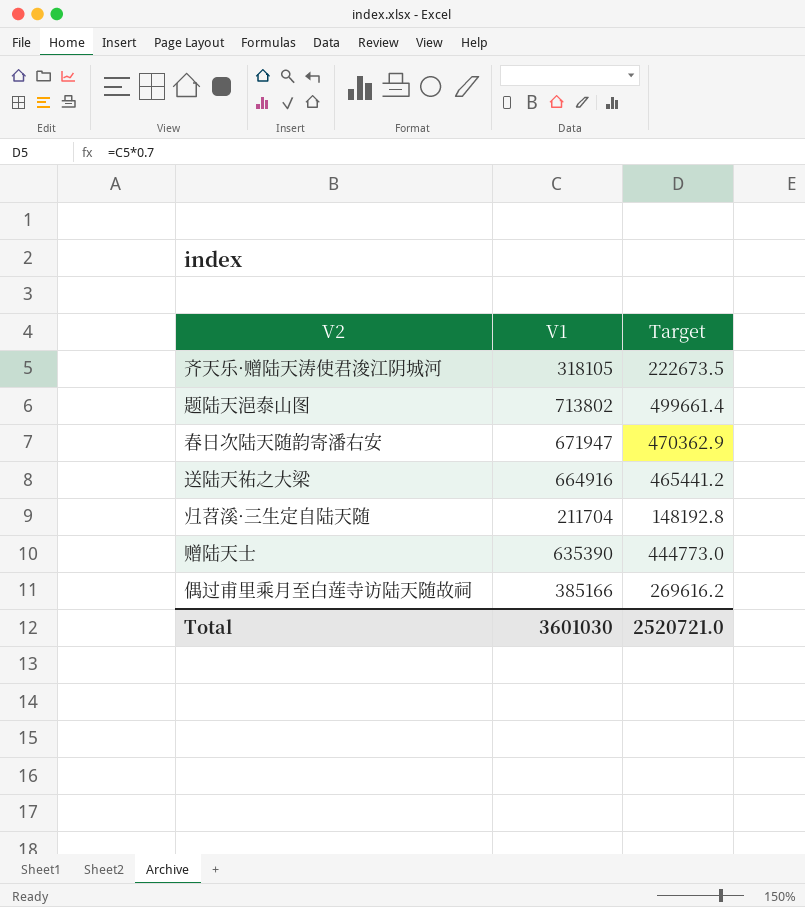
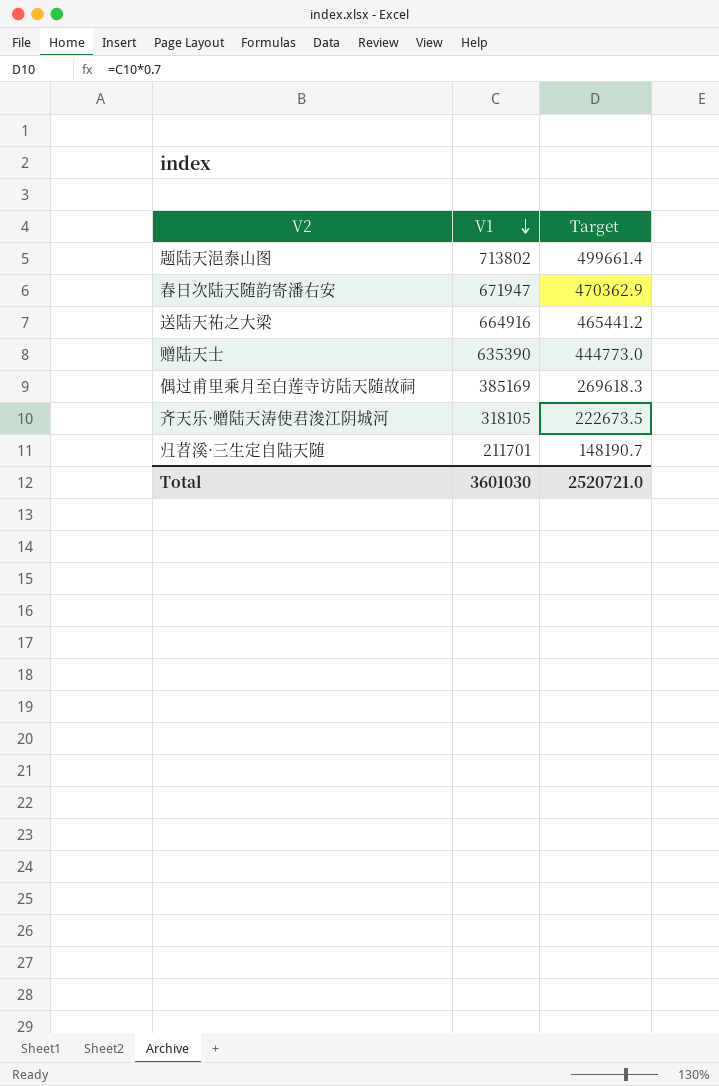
row order: none -> V1 descending
偶过甫里乘月至白莲寺访陆天随故祠 | V1: 385166 -> 385169
偶过甫里乘月至白莲寺访陆天随故祠 | Target: 269616.2 -> 269618.3
归苕溪·三生定自陆天随 | V1: 211704 -> 211701
归苕溪·三生定自陆天随 | Target: 148192.8 -> 148190.7

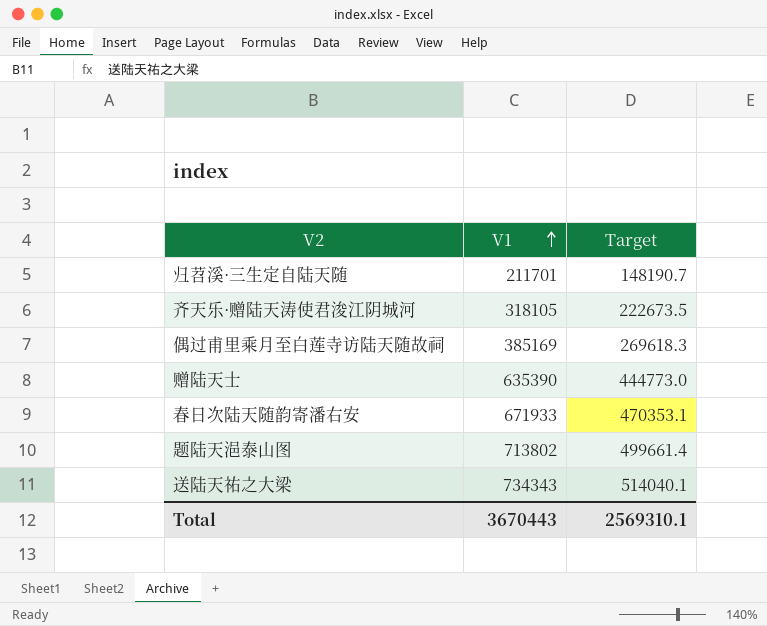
row order: V1 descending -> V1 ascending
春日次陆天随韵寄潘右安 | V1: 671947 -> 671933
春日次陆天随韵寄潘右安 | Target: 470362.9 -> 470353.1
送陆天祐之大梁 | V1: 664916 -> 734343
送陆天祐之大梁 | Target: 465441.2 -> 514040.1
Total | V1: 3601030 -> 3670443
Total | Target: 2520721.0 -> 2569310.1

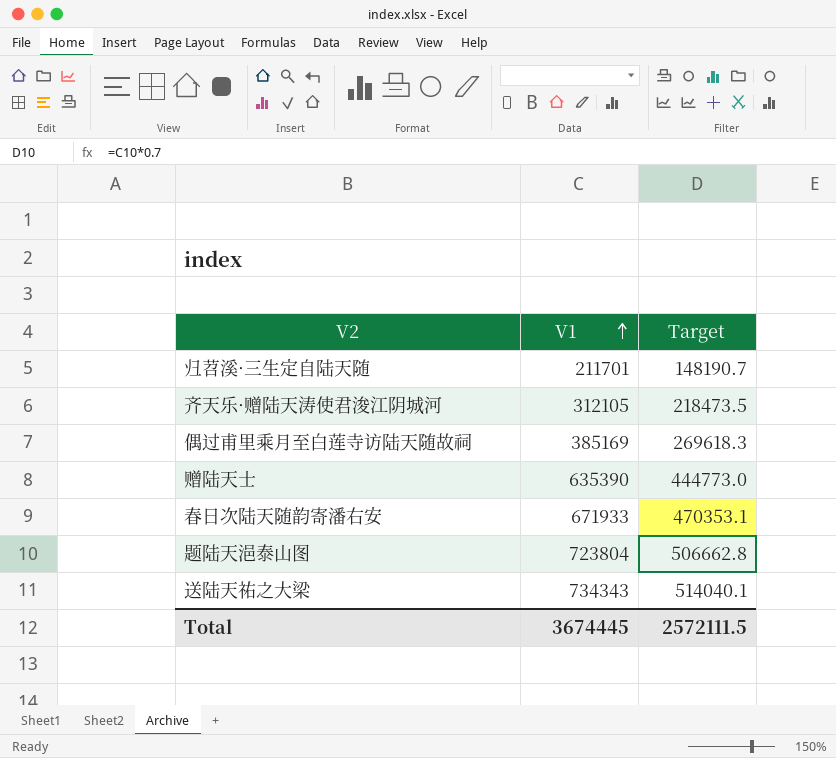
齐天乐·赠陆天涛使君浚江阴城河 | V1: 318105 -> 312105
齐天乐·赠陆天涛使君浚江阴城河 | Target: 222673.5 -> 218473.5
题陆天浥泰山图 | V1: 713802 -> 723804
题陆天浥泰山图 | Target: 499661.4 -> 506662.8
Total | V1: 3670443 -> 3674445
Total | Target: 2569310.1 -> 2572111.5

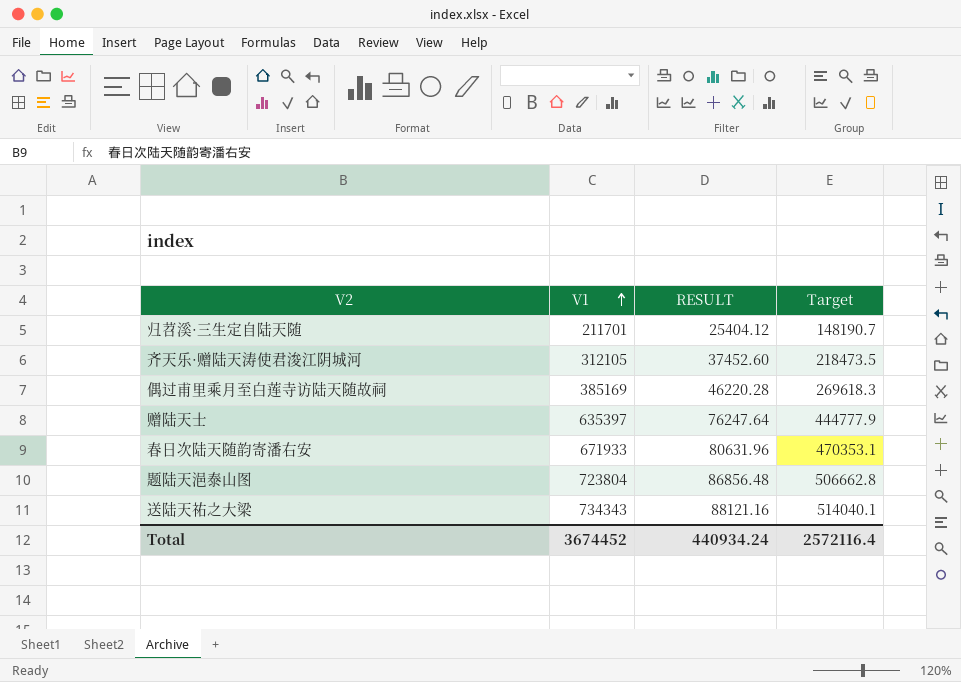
column RESULT | formula: none -> [V1] * 0.12
赠陆天士 | V1: 635390 -> 635397
赠陆天士 | Target: 444773.0 -> 444777.9
Total | V1: 3674445 -> 3674452
Total | Target: 2572111.5 -> 2572116.4

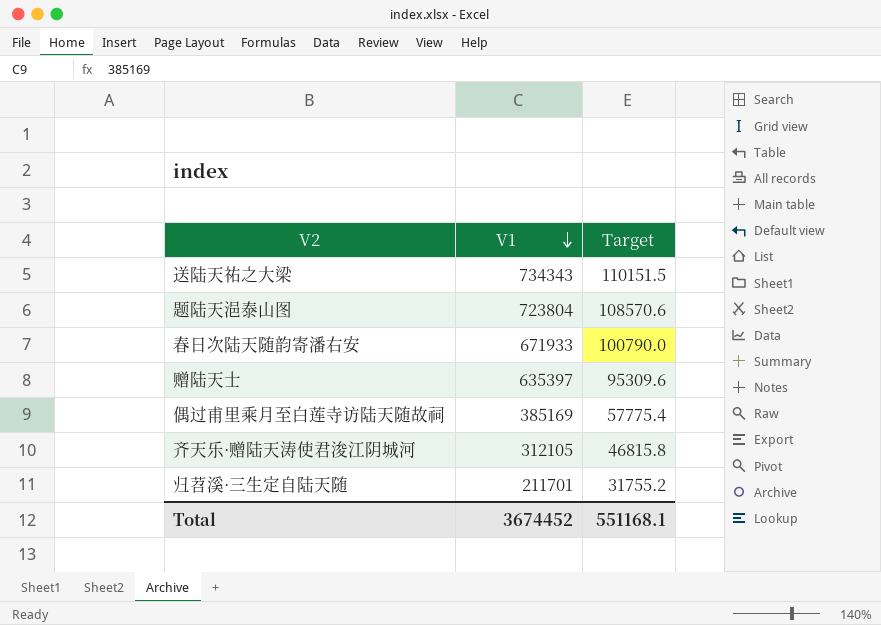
row order: V1 ascending -> V1 descending
column RESULT | formula: [V1] * 0.12 -> none
column Target | formula: [V1] * 0.7 -> [V1] * 0.15
Total | Target: 2572116.4 -> 551168.1

